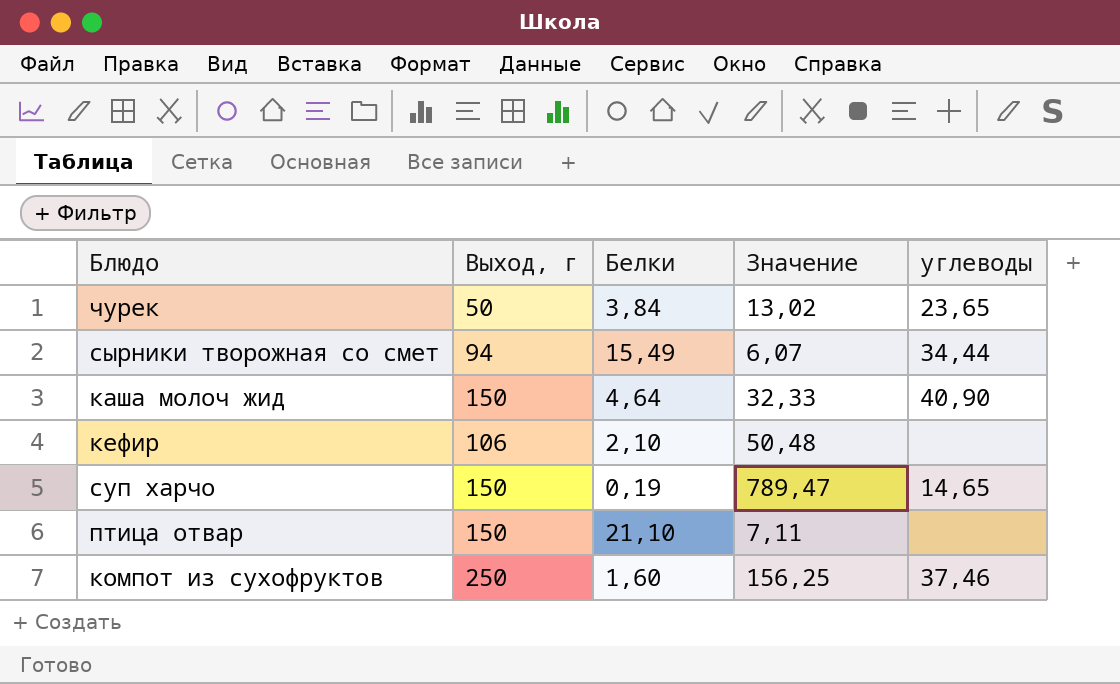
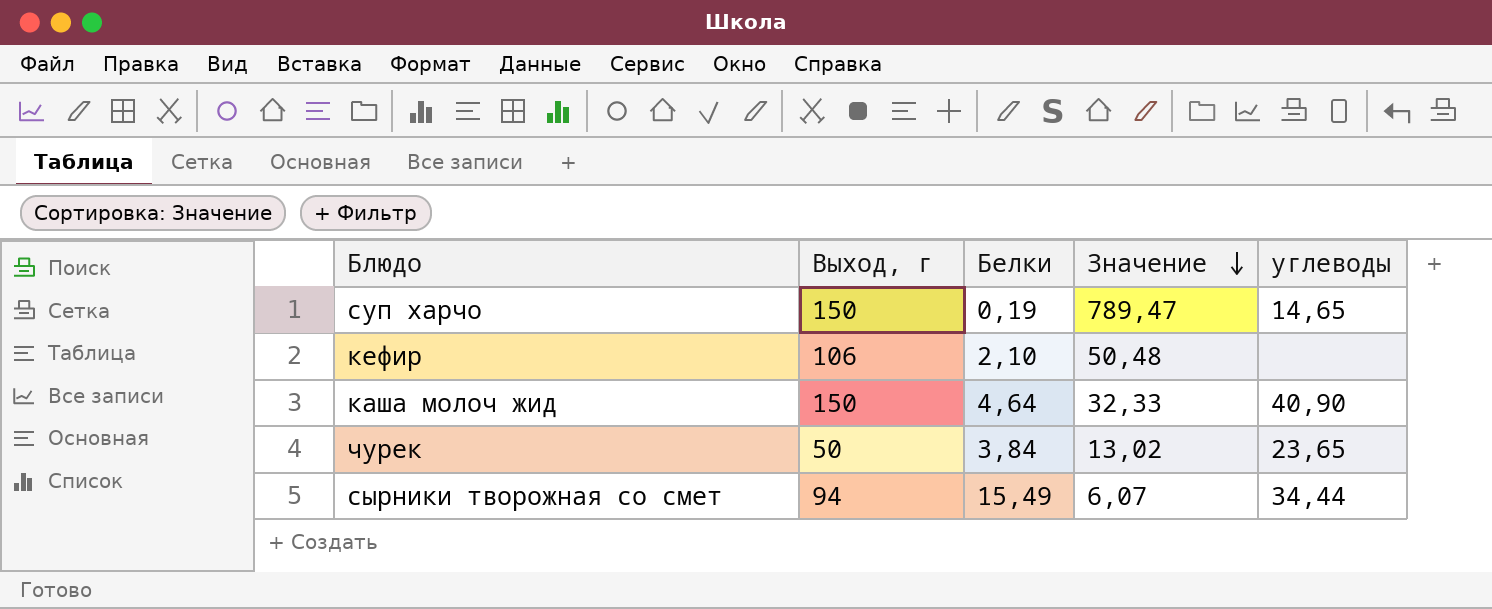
row order: none -> Значение descending
row птица отвар: 150 | 21,10 | 7,11 | none -> none
row компот из сухофруктов: 250 | 1,60 | 156,25 | 37,46 -> none

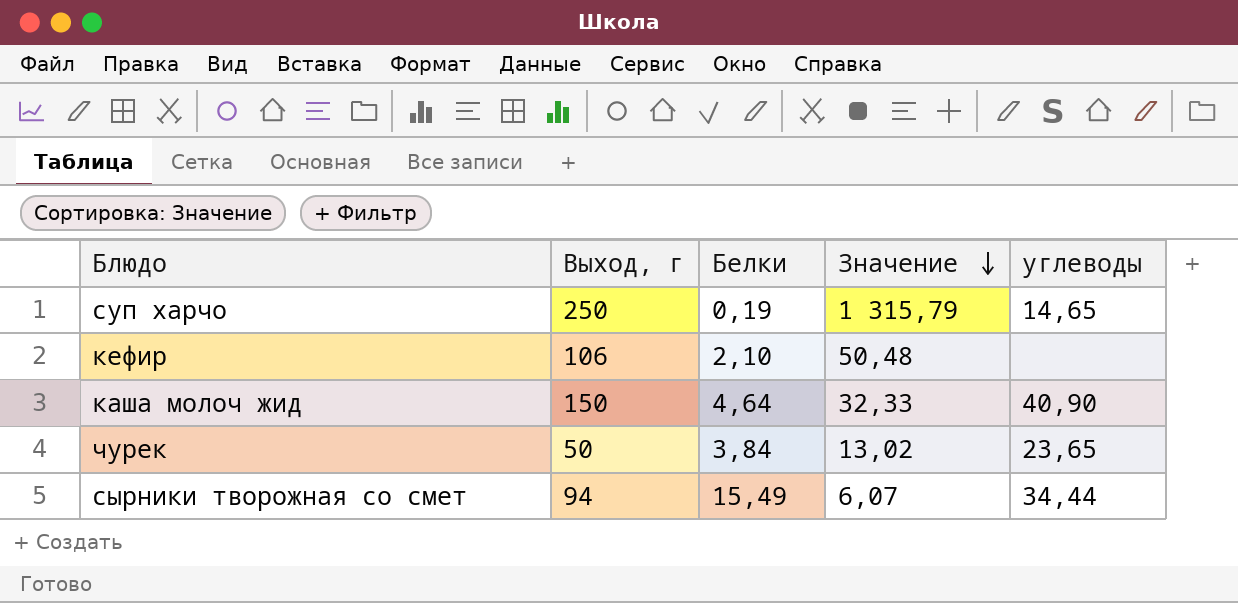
суп харчо | Выход, г: 150 -> 250
суп харчо | Значение: 789,47 -> 1 315,79

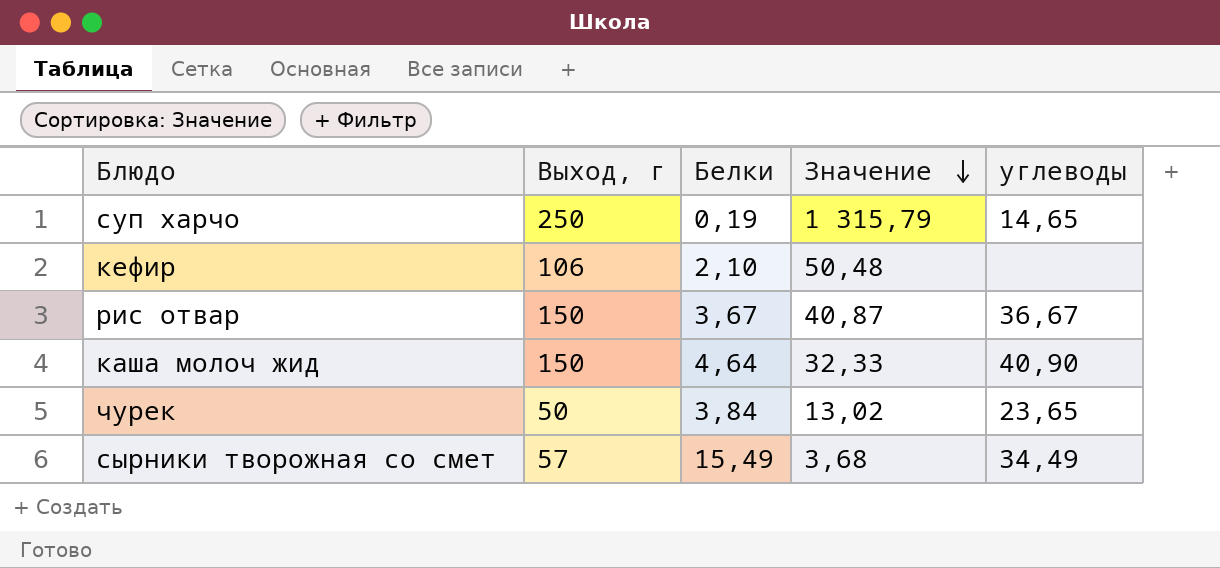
row рис отвар: none -> 150 | 3,67 | 40,87 | 36,67
сырники творожная со смет | Выход, г: 94 -> 57
сырники творожная со смет | Значение: 6,07 -> 3,68
сырники творожная со смет | углеводы: 34,44 -> 34,49

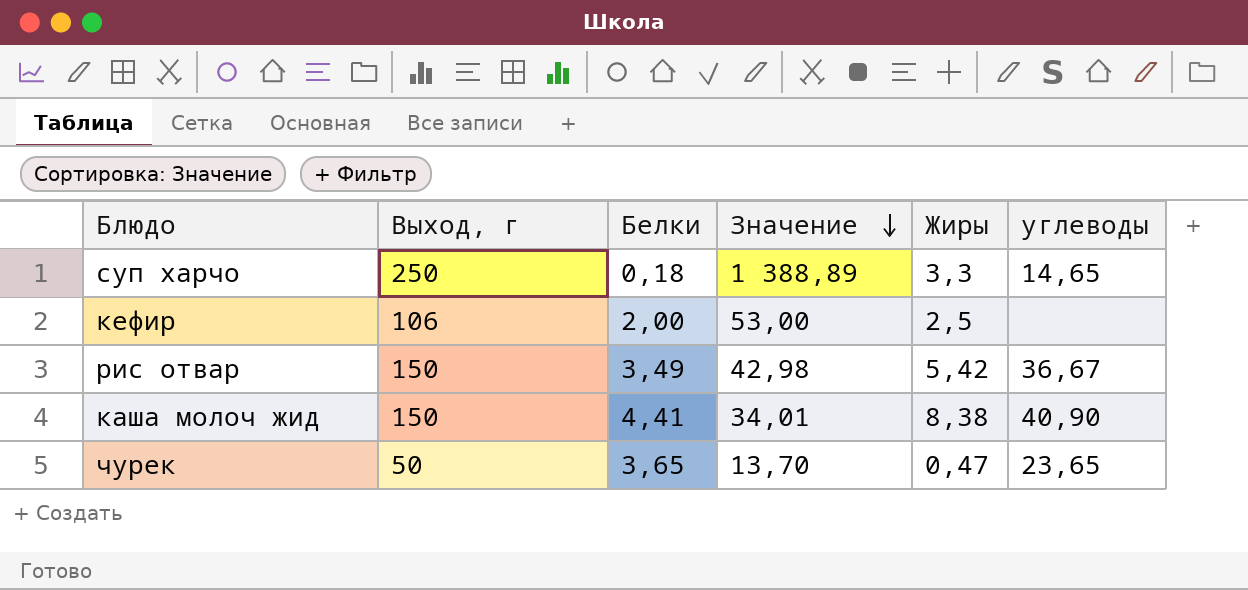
column Жиры | position: none -> 5
row сырники творожная со смет: 57 | 15,49 | 3,68 | 34,49 -> none
суп харчо | Белки: 0,19 -> 0,18
суп харчо | Значение: 1 315,79 -> 1 388,89
кефир | Белки: 2,10 -> 2,00
кефир | Значение: 50,48 -> 53,00
рис отвар | Белки: 3,67 -> 3,49
рис отвар | Значение: 40,87 -> 42,98
каша молоч жид | Белки: 4,64 -> 4,41
каша молоч жид | Значение: 32,33 -> 34,01
чурек | Белки: 3,84 -> 3,65
чурек | Значение: 13,02 -> 13,70

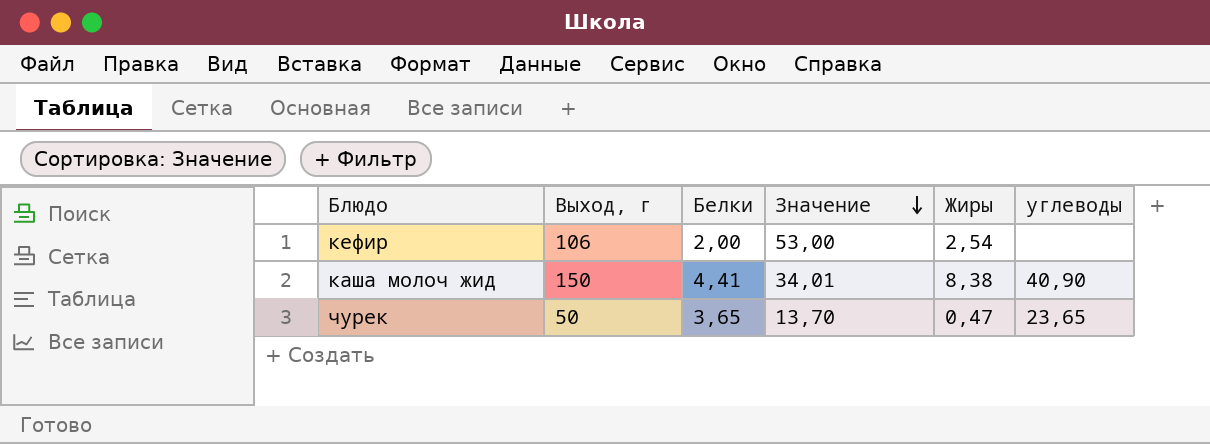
row суп харчо: 250 | 0,18 | 1 388,89 | 3,3 | 14,65 -> none
row рис отвар: 150 | 3,49 | 42,98 | 5,42 | 36,67 -> none
кефир | Жиры: 2,5 -> 2,54

